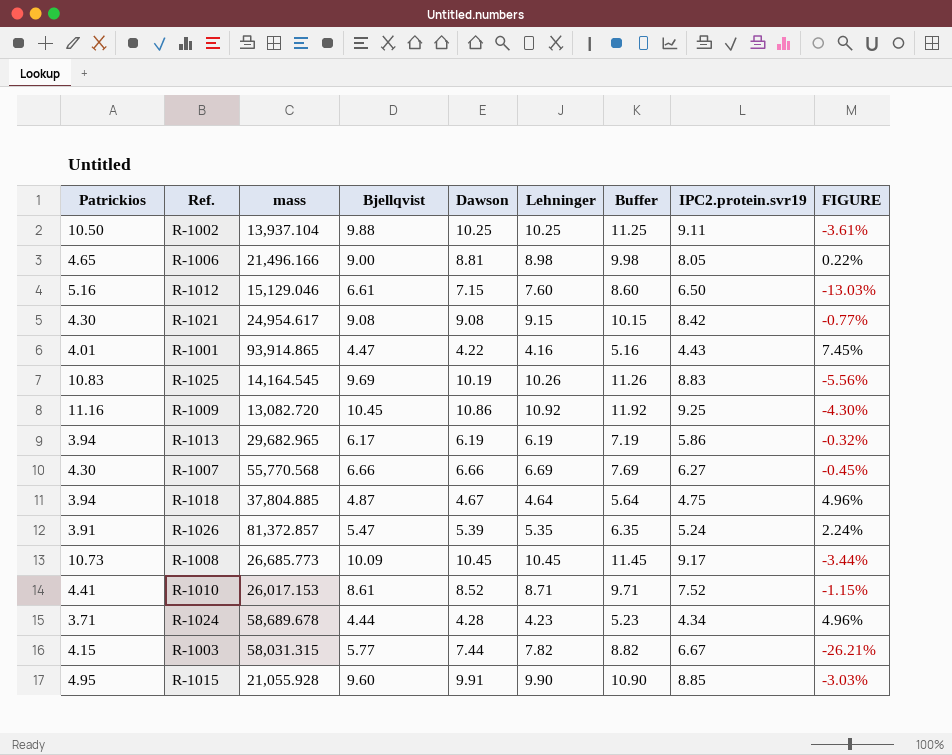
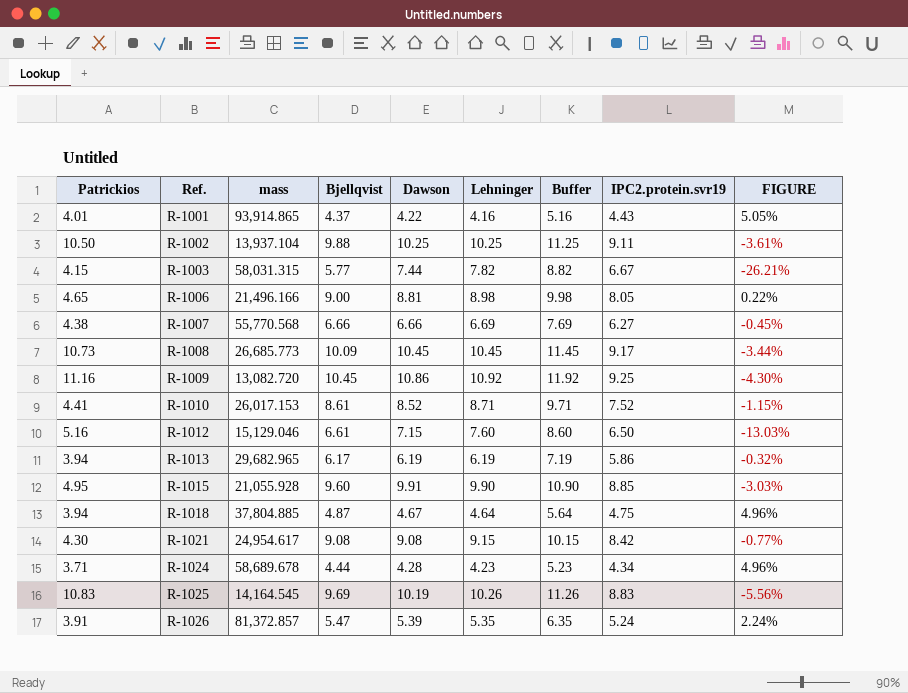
row order: none -> Ref. ascending
R-1001 | Bjellqvist: 4.47 -> 4.37
R-1001 | FIGURE: 7.45% -> 5.05%
R-1007 | Patrickios: 4.30 -> 4.38

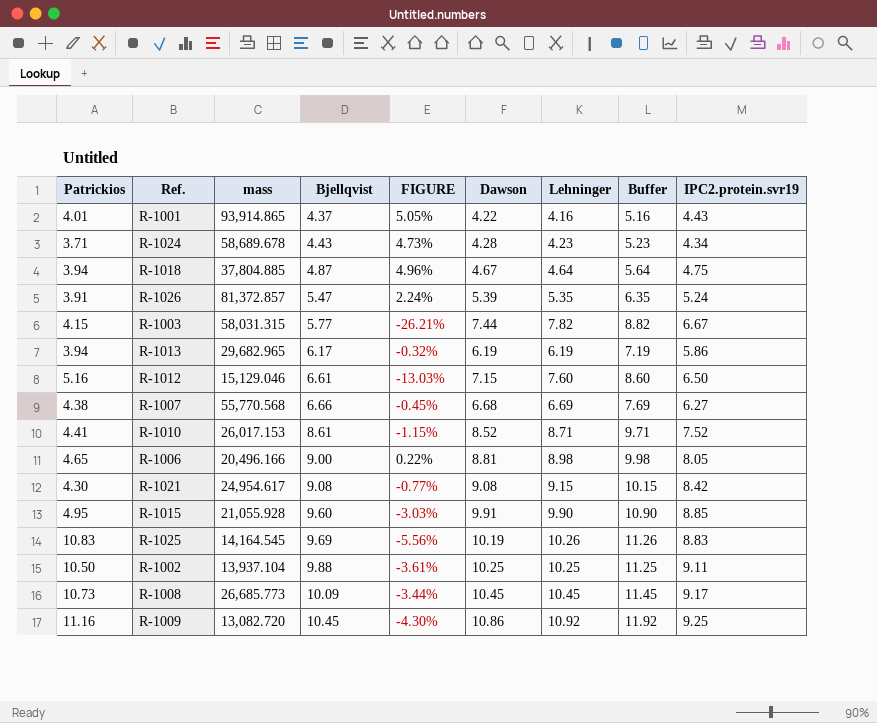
row order: Ref. ascending -> Bjellqvist ascending
column FIGURE | position: 9 -> 5
R-1024 | Bjellqvist: 4.44 -> 4.43
R-1024 | FIGURE: 4.96% -> 4.73%
R-1007 | Dawson: 6.66 -> 6.68
R-1006 | mass: 21,496.166 -> 20,496.166

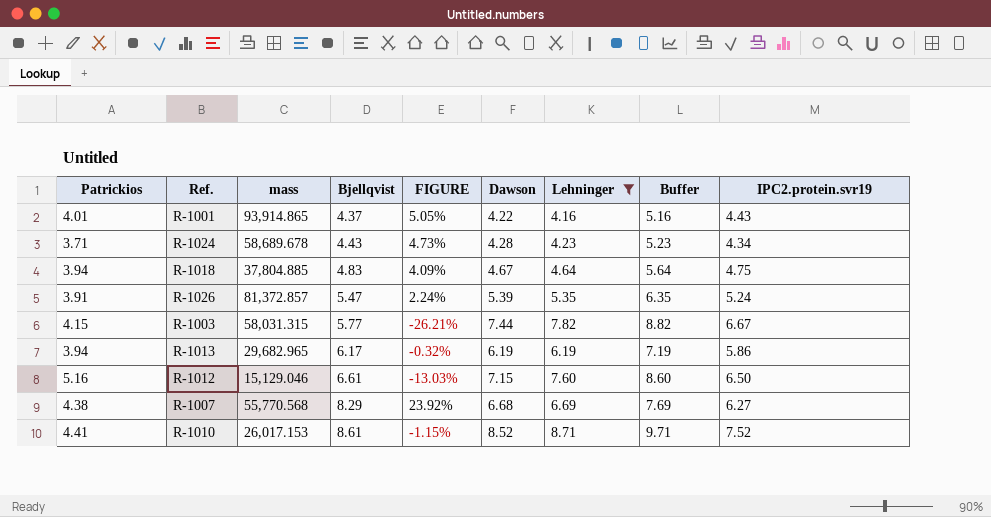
filter: none -> Lehninger <= 8.71
R-1018 | Bjellqvist: 4.87 -> 4.83
R-1018 | FIGURE: 4.96% -> 4.09%
R-1007 | Bjellqvist: 6.66 -> 8.29
R-1007 | FIGURE: -0.45% -> 23.92%

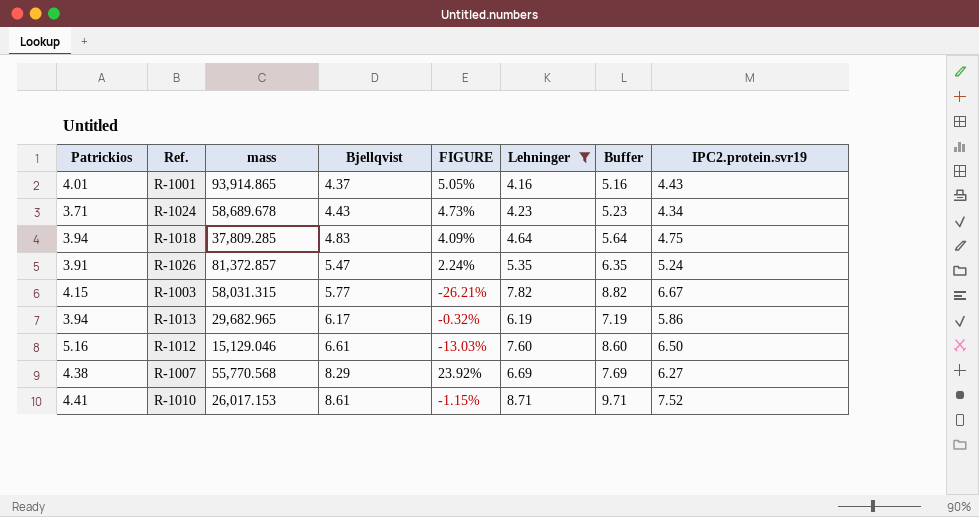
column Dawson | position: 6 -> none
R-1018 | mass: 37,804.885 -> 37,809.285

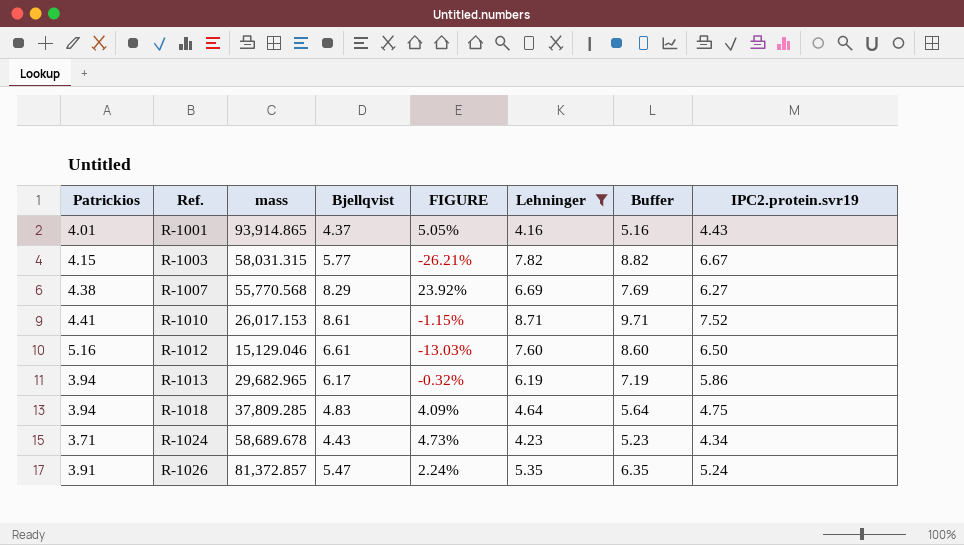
row order: Bjellqvist ascending -> Ref. ascending

